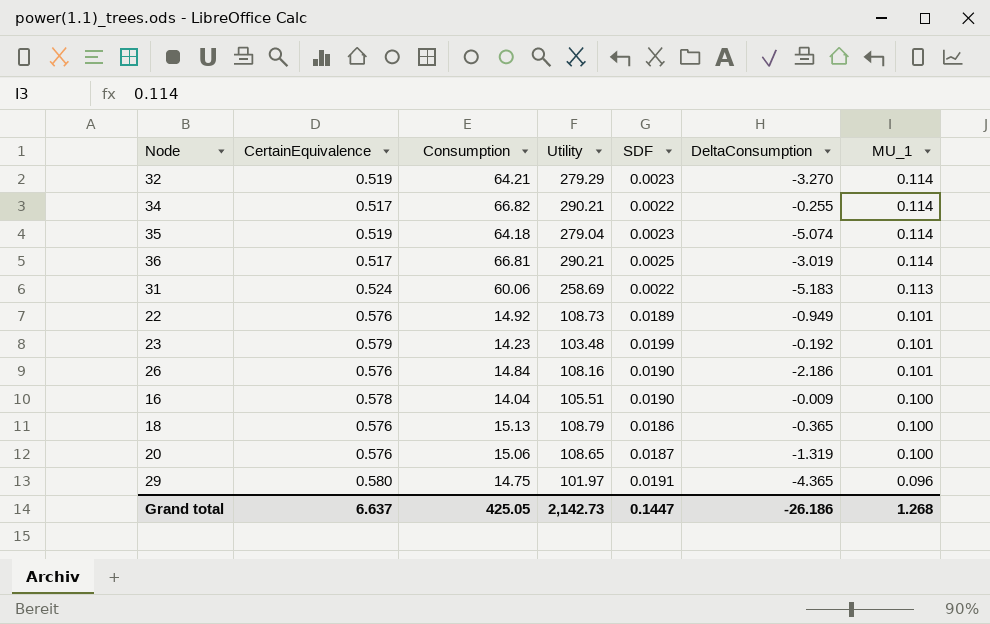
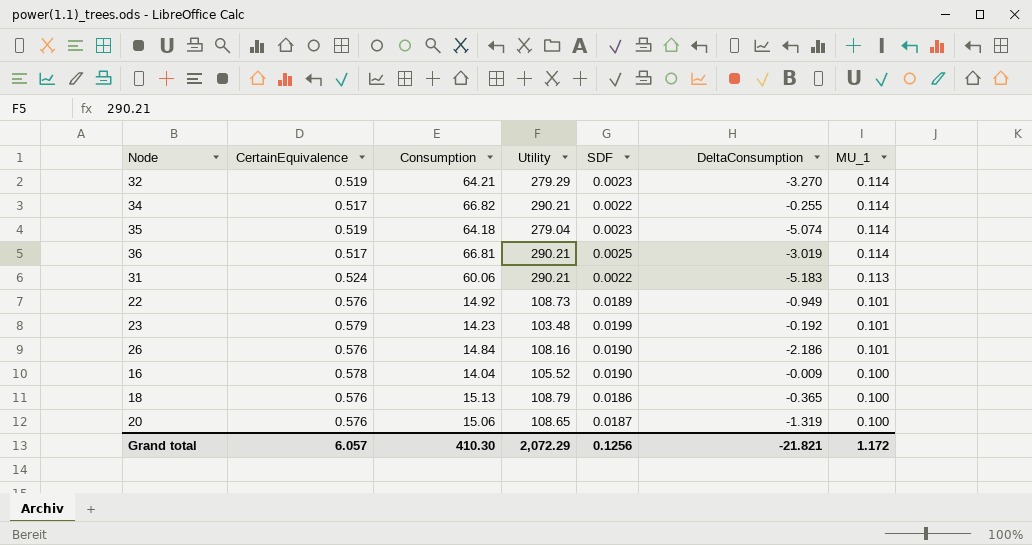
row 29: 0.580 | 14.75 | 101.97 | 0.0191 | -4.365 | 0.096 -> none
31 | Utility: 258.69 -> 290.21
16 | Utility: 105.51 -> 105.52
Grand total | CertainEquivalence: 6.637 -> 6.057
Grand total | Consumption: 425.05 -> 410.30
Grand total | Utility: 2,142.73 -> 2,072.29
Grand total | SDF: 0.1447 -> 0.1256
Grand total | DeltaConsumption: -26.186 -> -21.821
Grand total | MU_1: 1.268 -> 1.172

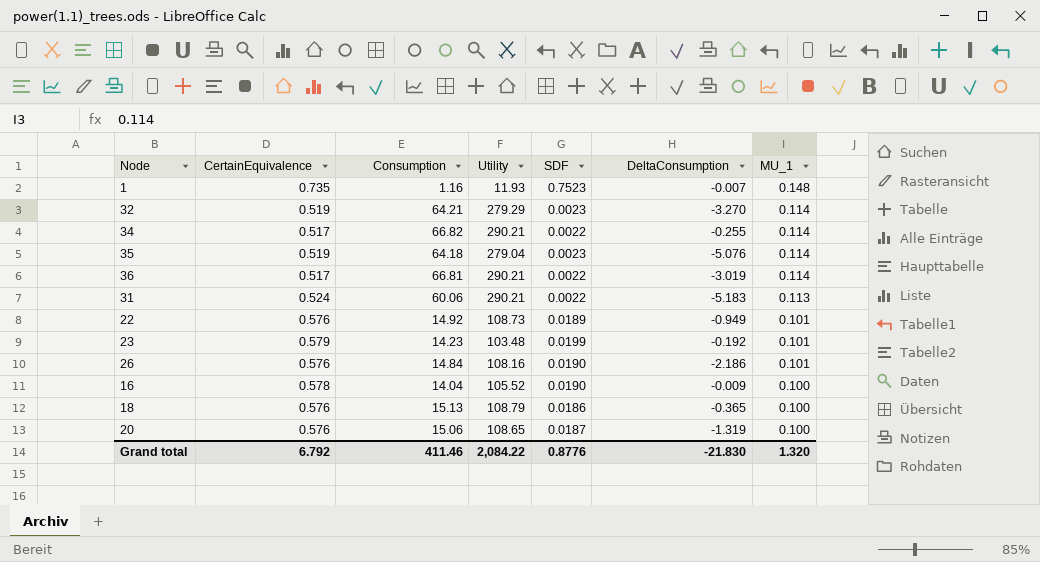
row 1: none -> 0.735 | 1.16 | 11.93 | 0.7523 | -0.007 | 0.148
35 | DeltaConsumption: -5.074 -> -5.076
36 | SDF: 0.0025 -> 0.0022
Grand total | CertainEquivalence: 6.057 -> 6.792
Grand total | Consumption: 410.30 -> 411.46
Grand total | Utility: 2,072.29 -> 2,084.22
Grand total | SDF: 0.1256 -> 0.8776
Grand total | DeltaConsumption: -21.821 -> -21.830
Grand total | MU_1: 1.172 -> 1.320

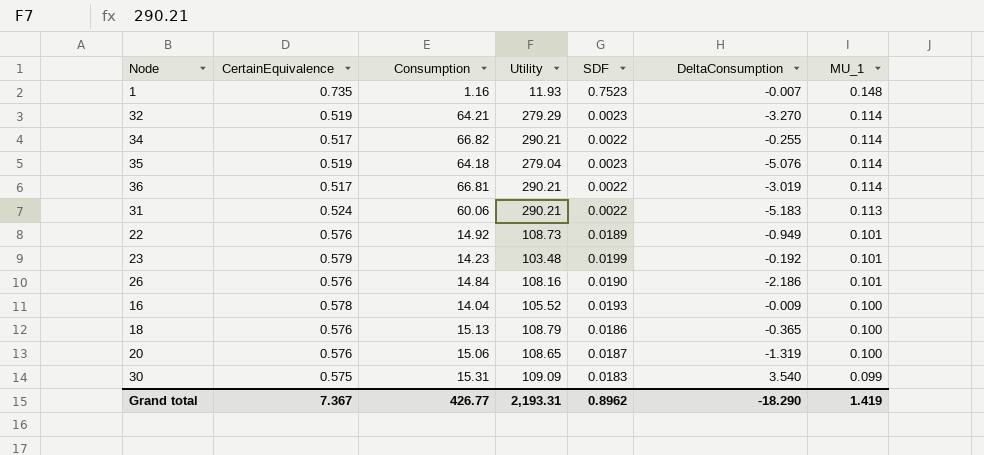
16 | SDF: 0.0190 -> 0.0193
row 30: none -> 0.575 | 15.31 | 109.09 | 0.0183 | 3.540 | 0.099
Grand total | CertainEquivalence: 6.792 -> 7.367
Grand total | Consumption: 411.46 -> 426.77
Grand total | Utility: 2,084.22 -> 2,193.31
Grand total | SDF: 0.8776 -> 0.8962
Grand total | DeltaConsumption: -21.830 -> -18.290
Grand total | MU_1: 1.320 -> 1.419

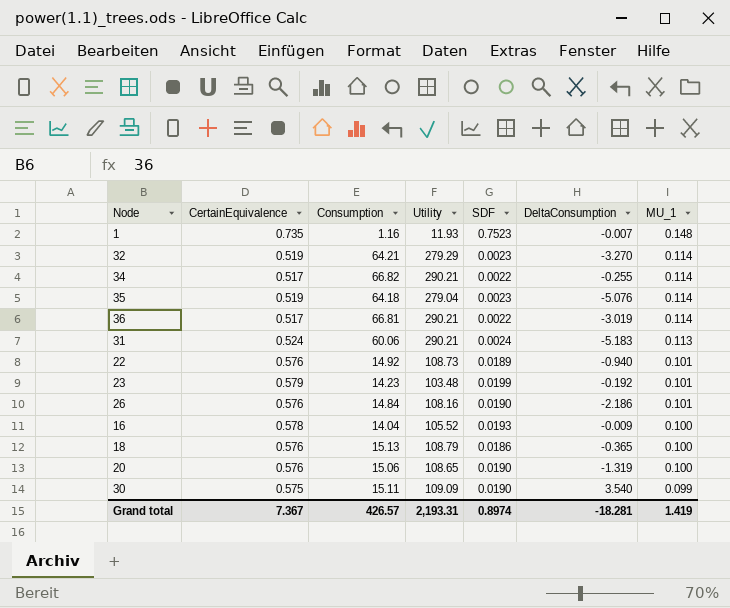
31 | SDF: 0.0022 -> 0.0024
22 | DeltaConsumption: -0.949 -> -0.940
20 | SDF: 0.0187 -> 0.0190
30 | Consumption: 15.31 -> 15.11
30 | SDF: 0.0183 -> 0.0190
Grand total | Consumption: 426.77 -> 426.57
Grand total | SDF: 0.8962 -> 0.8974
Grand total | DeltaConsumption: -18.290 -> -18.281

